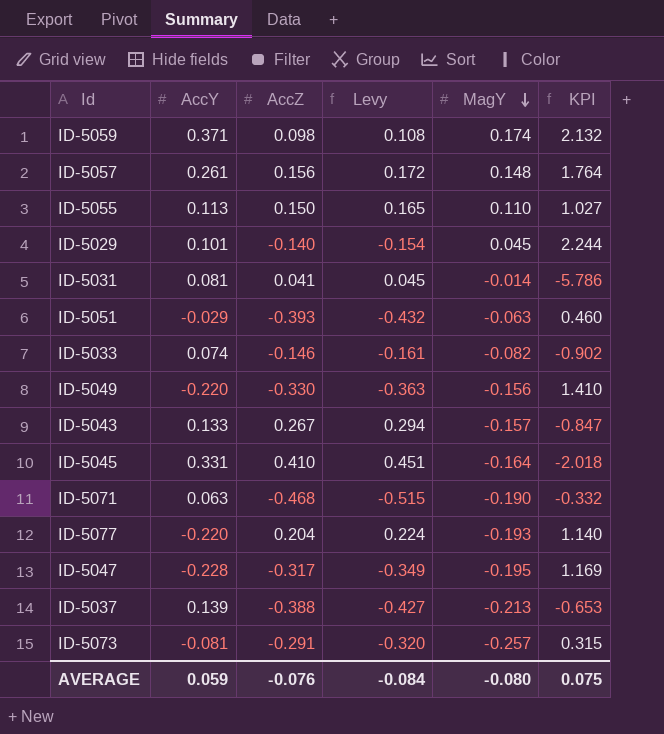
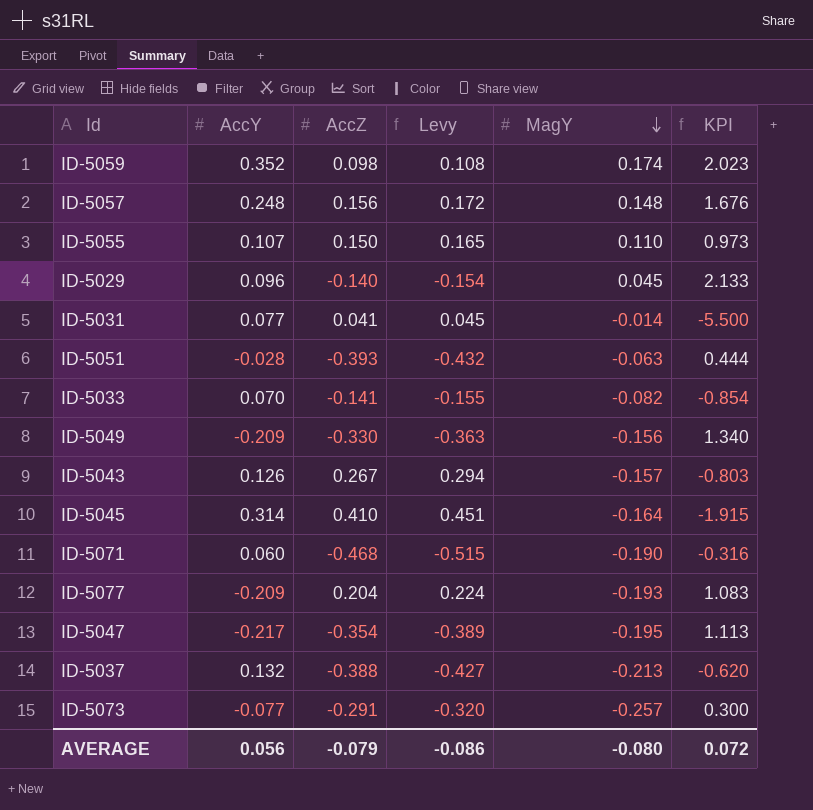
ID-5059 | AccY: 0.371 -> 0.352
ID-5059 | KPI: 2.132 -> 2.023
ID-5057 | AccY: 0.261 -> 0.248
ID-5057 | KPI: 1.764 -> 1.676
ID-5055 | AccY: 0.113 -> 0.107
ID-5055 | KPI: 1.027 -> 0.973
ID-5029 | AccY: 0.101 -> 0.096
ID-5029 | KPI: 2.244 -> 2.133
ID-5031 | AccY: 0.081 -> 0.077
ID-5031 | KPI: -5.786 -> -5.500
ID-5051 | AccY: -0.029 -> -0.028
ID-5051 | KPI: 0.460 -> 0.444
ID-5033 | AccY: 0.074 -> 0.070
ID-5033 | AccZ: -0.146 -> -0.141
ID-5033 | Levy: -0.161 -> -0.155
ID-5033 | KPI: -0.902 -> -0.854
ID-5049 | AccY: -0.220 -> -0.209
ID-5049 | KPI: 1.410 -> 1.340
ID-5043 | AccY: 0.133 -> 0.126
ID-5043 | KPI: -0.847 -> -0.803
ID-5045 | AccY: 0.331 -> 0.314
ID-5045 | KPI: -2.018 -> -1.915
ID-5071 | AccY: 0.063 -> 0.060
ID-5071 | KPI: -0.332 -> -0.316
ID-5077 | AccY: -0.220 -> -0.209
ID-5077 | KPI: 1.140 -> 1.083
ID-5047 | AccY: -0.228 -> -0.217
ID-5047 | AccZ: -0.317 -> -0.354
ID-5047 | Levy: -0.349 -> -0.389
ID-5047 | KPI: 1.169 -> 1.113
ID-5037 | AccY: 0.139 -> 0.132
ID-5037 | KPI: -0.653 -> -0.620
ID-5073 | AccY: -0.081 -> -0.077
ID-5073 | KPI: 0.315 -> 0.300
AVERAGE | AccY: 0.059 -> 0.056
AVERAGE | AccZ: -0.076 -> -0.079
AVERAGE | Levy: -0.084 -> -0.086
AVERAGE | KPI: 0.075 -> 0.072

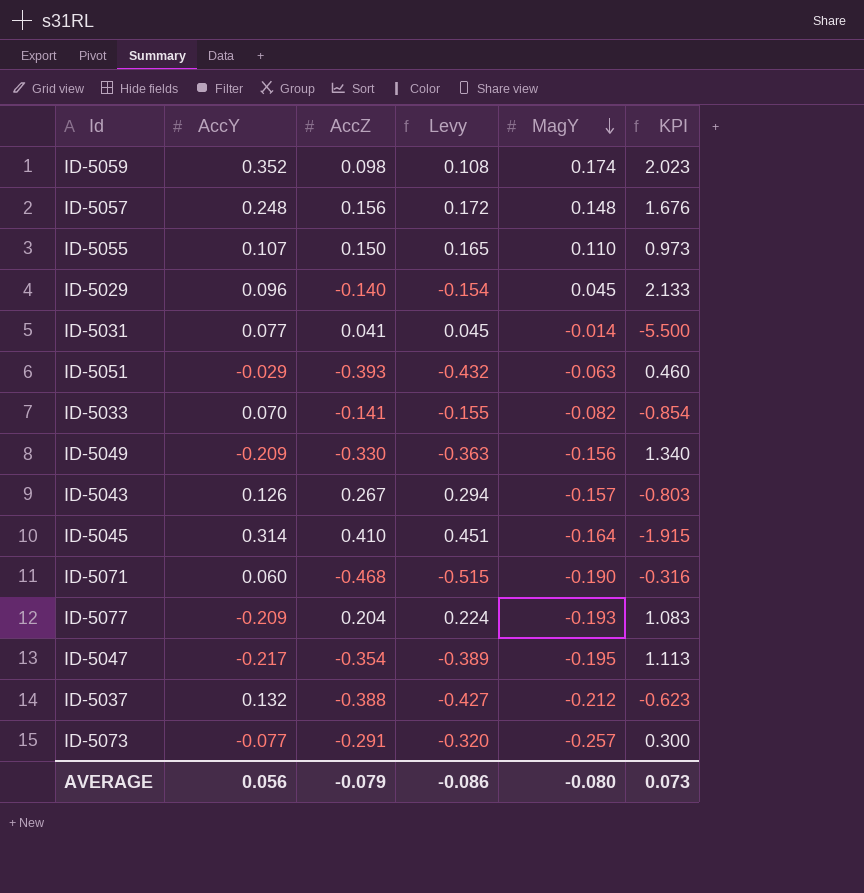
ID-5051 | AccY: -0.028 -> -0.029
ID-5051 | KPI: 0.444 -> 0.460
ID-5037 | MagY: -0.213 -> -0.212
ID-5037 | KPI: -0.620 -> -0.623
AVERAGE | KPI: 0.072 -> 0.073

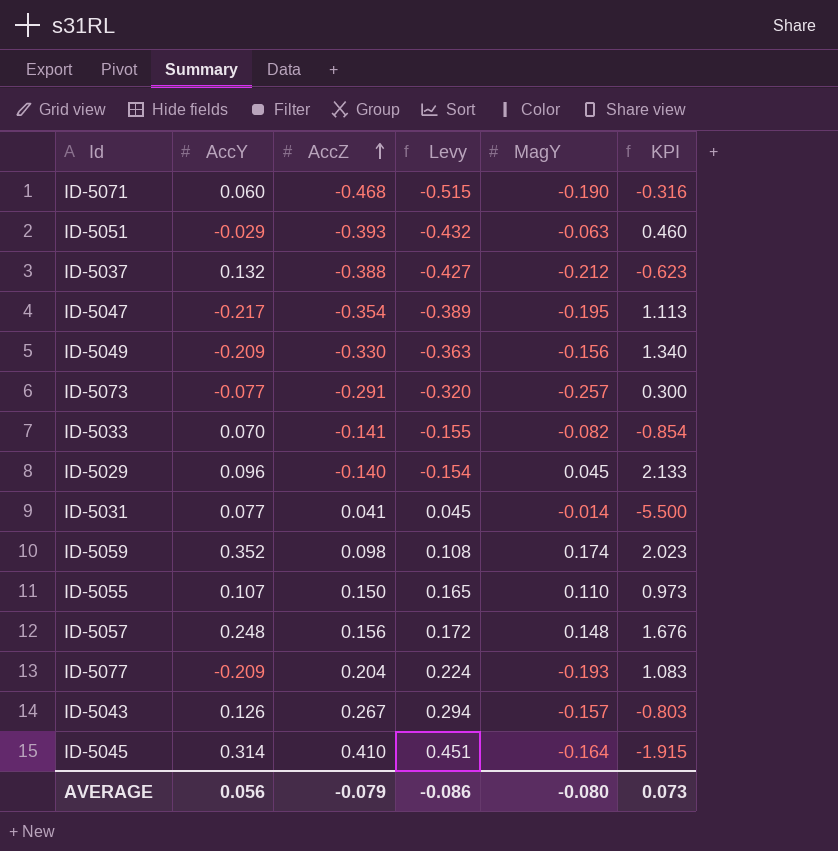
row order: MagY descending -> AccZ ascending

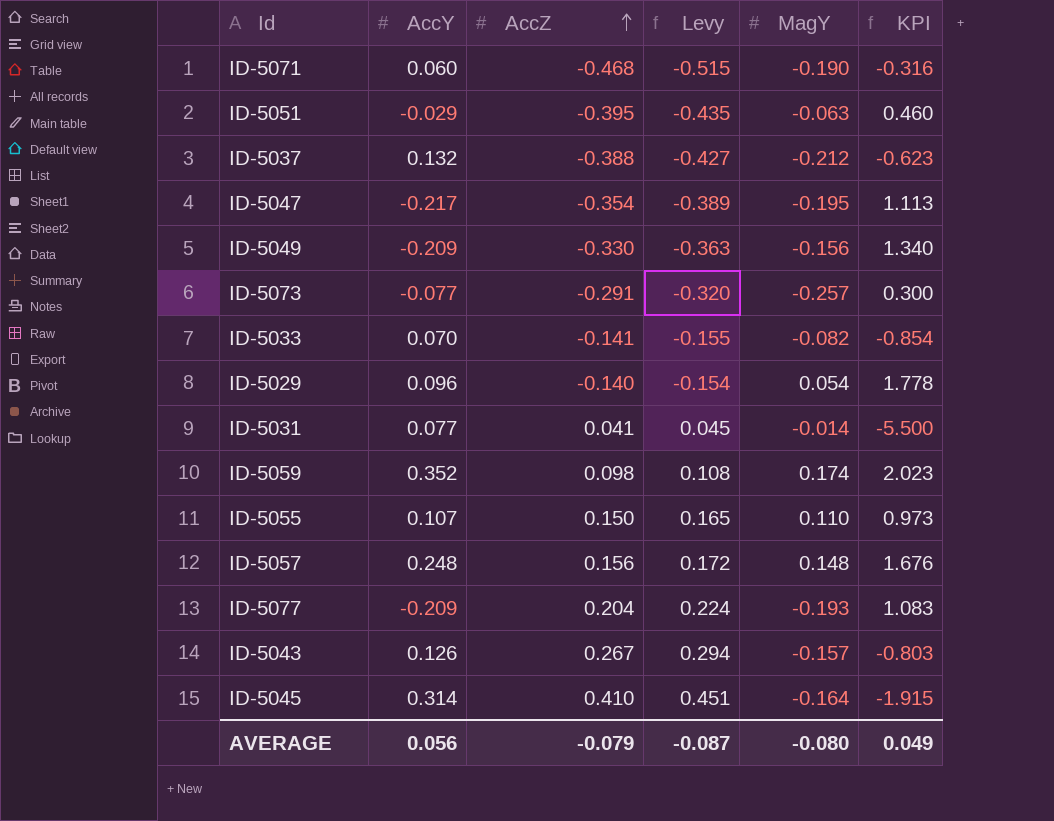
ID-5051 | AccZ: -0.393 -> -0.395
ID-5051 | Levy: -0.432 -> -0.435
ID-5029 | MagY: 0.045 -> 0.054
ID-5029 | KPI: 2.133 -> 1.778
AVERAGE | Levy: -0.086 -> -0.087
AVERAGE | KPI: 0.073 -> 0.049

